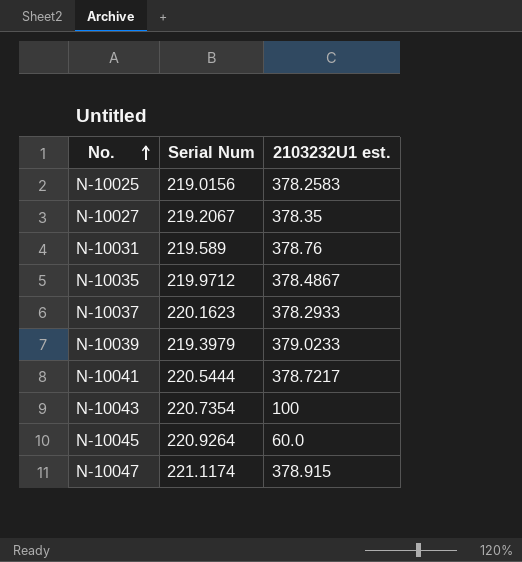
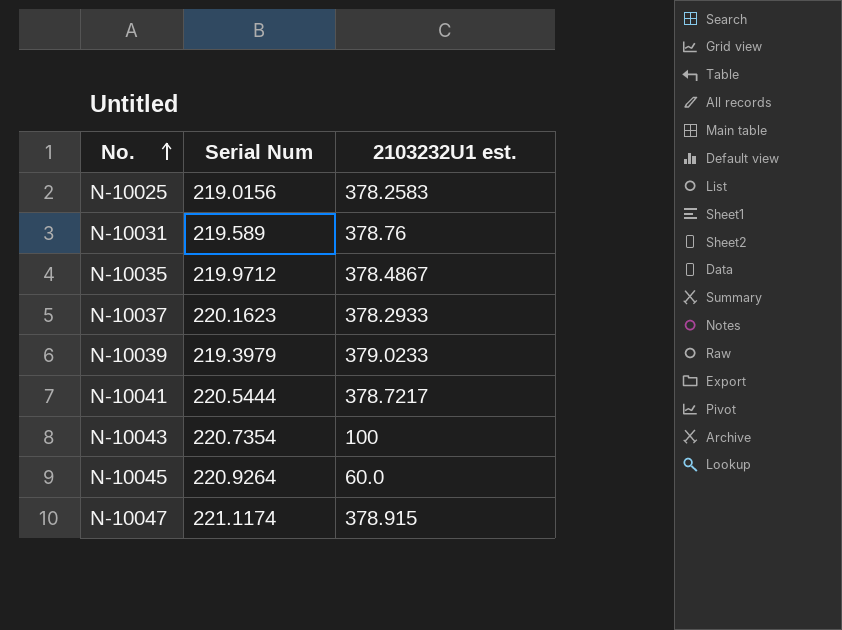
row N-10027: 219.2067 | 378.35 -> none

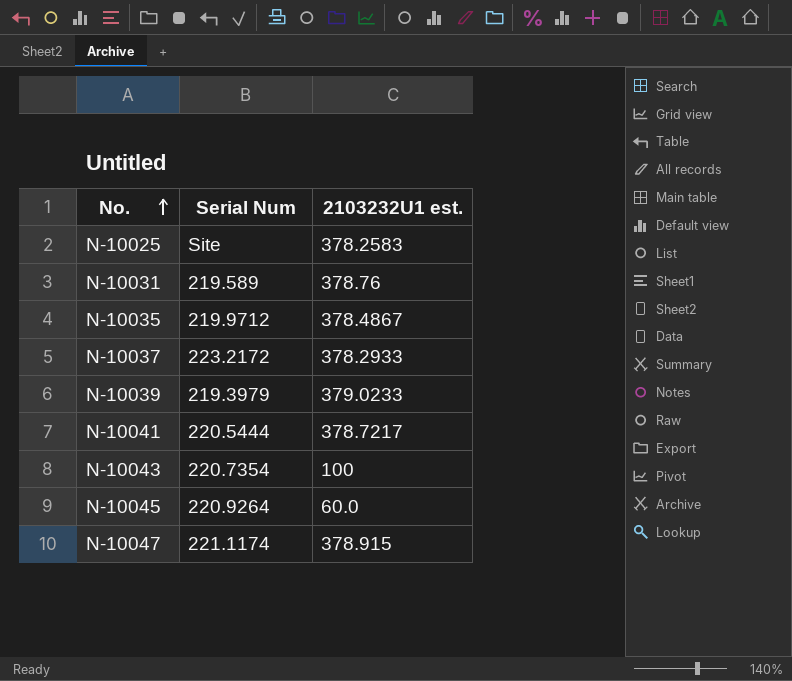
N-10025 | Serial Num: 219.0156 -> Site
N-10037 | Serial Num: 220.1623 -> 223.2172

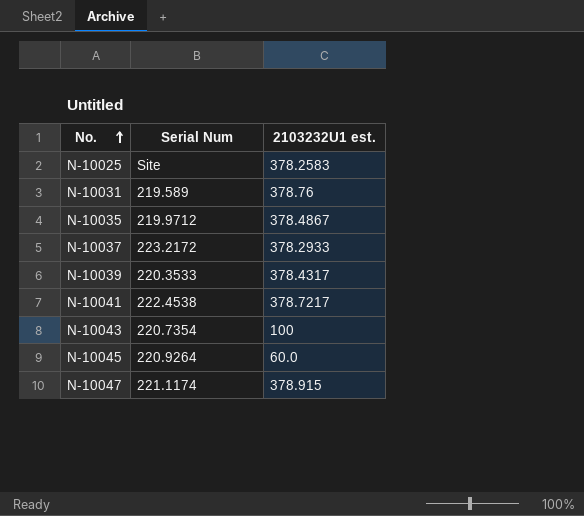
N-10039 | Serial Num: 219.3979 -> 220.3533
N-10039 | 2103232U1 est.: 379.0233 -> 378.4317
N-10041 | Serial Num: 220.5444 -> 222.4538

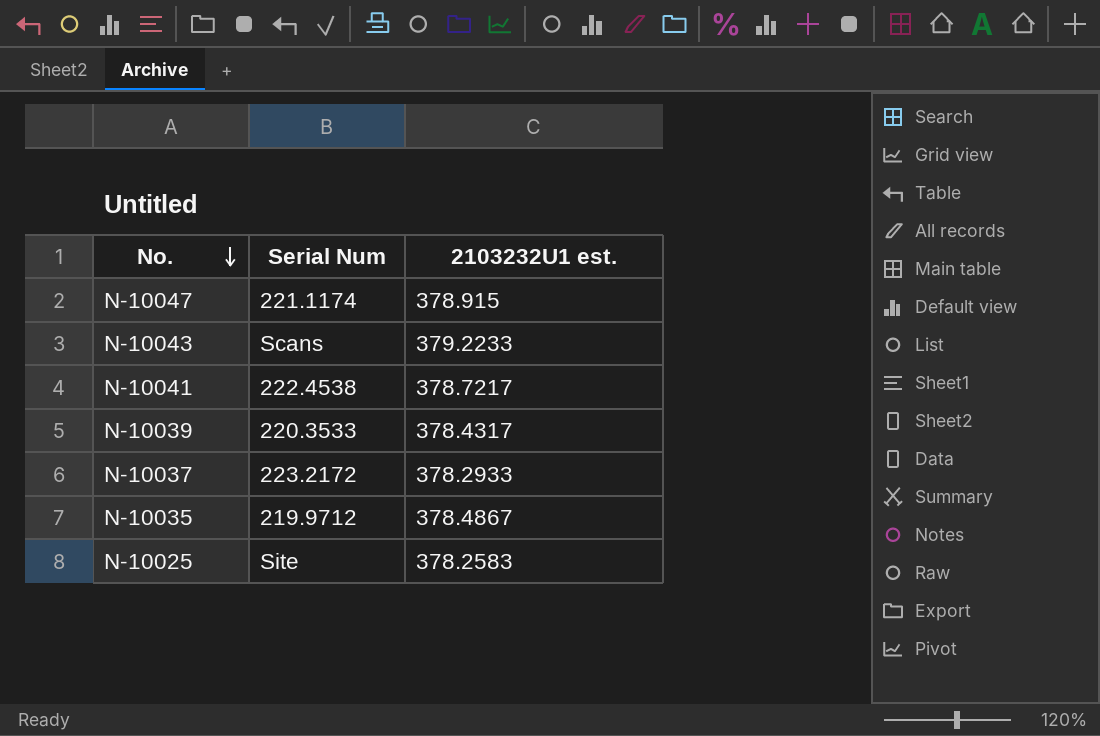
row order: No. ascending -> No. descending
row N-10031: 219.589 | 378.76 -> none
row N-10045: 220.9264 | 60.0 -> none
N-10043 | Serial Num: 220.7354 -> Scans
N-10043 | 2103232U1 est.: 100 -> 379.2233

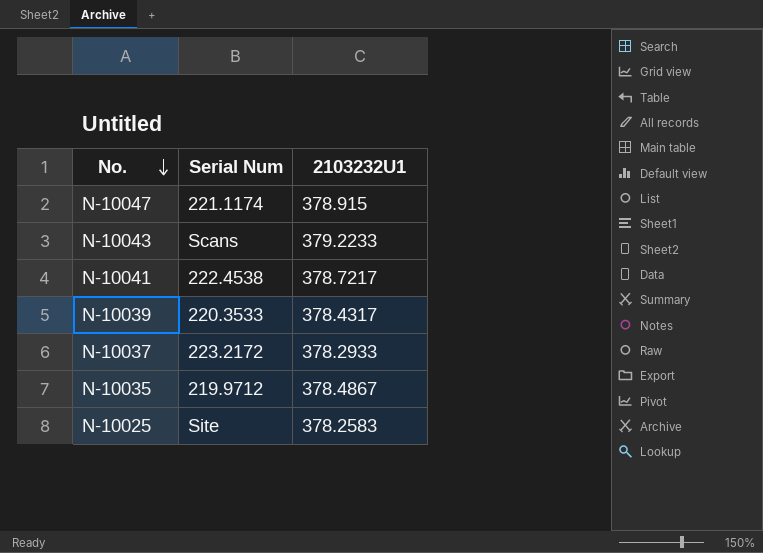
column name: 2103232U1 est. -> 2103232U1

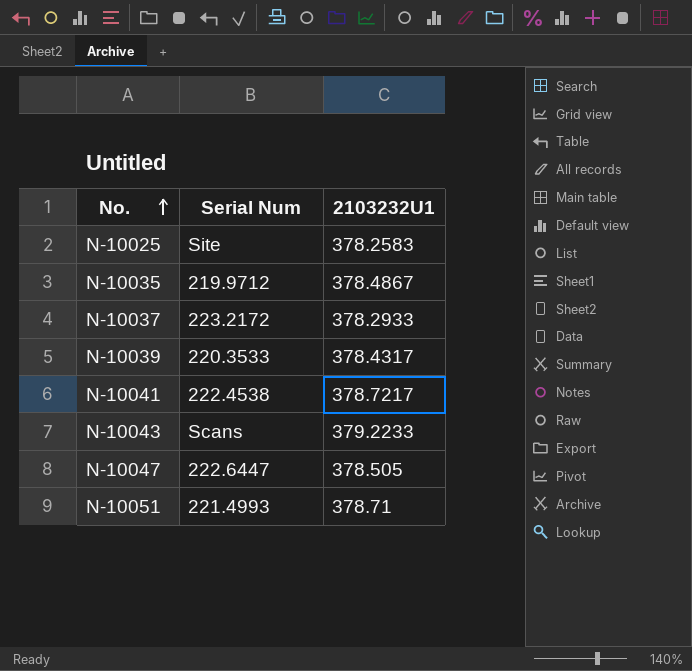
row order: No. descending -> No. ascending
N-10047 | Serial Num: 221.1174 -> 222.6447
N-10047 | 2103232U1: 378.915 -> 378.505
row N-10051: none -> 221.4993 | 378.71

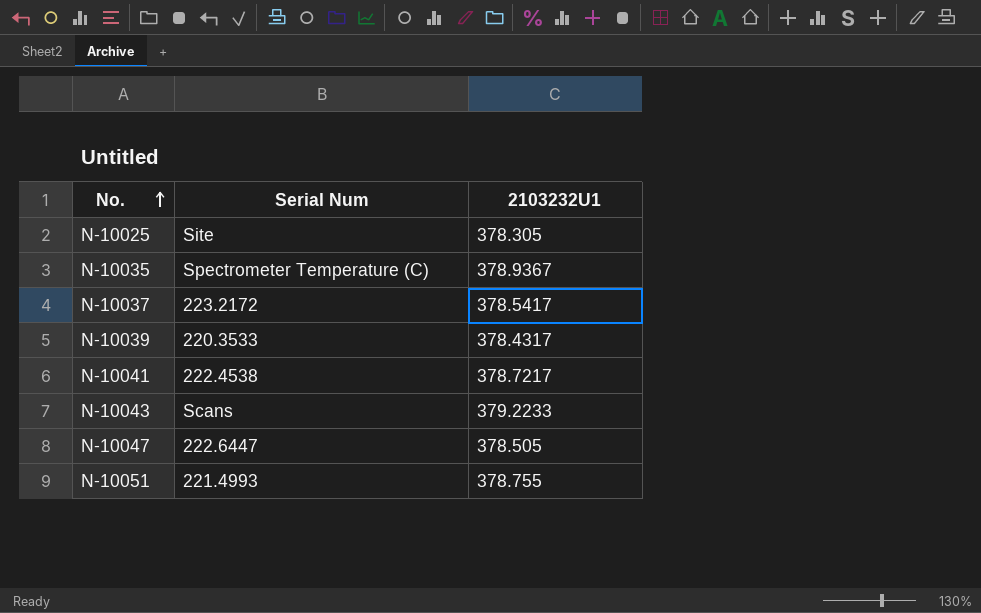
N-10025 | 2103232U1: 378.2583 -> 378.305
N-10035 | Serial Num: 219.9712 -> Spectrometer Temperature (C)
N-10035 | 2103232U1: 378.4867 -> 378.9367
N-10037 | 2103232U1: 378.2933 -> 378.5417
N-10051 | 2103232U1: 378.71 -> 378.755

